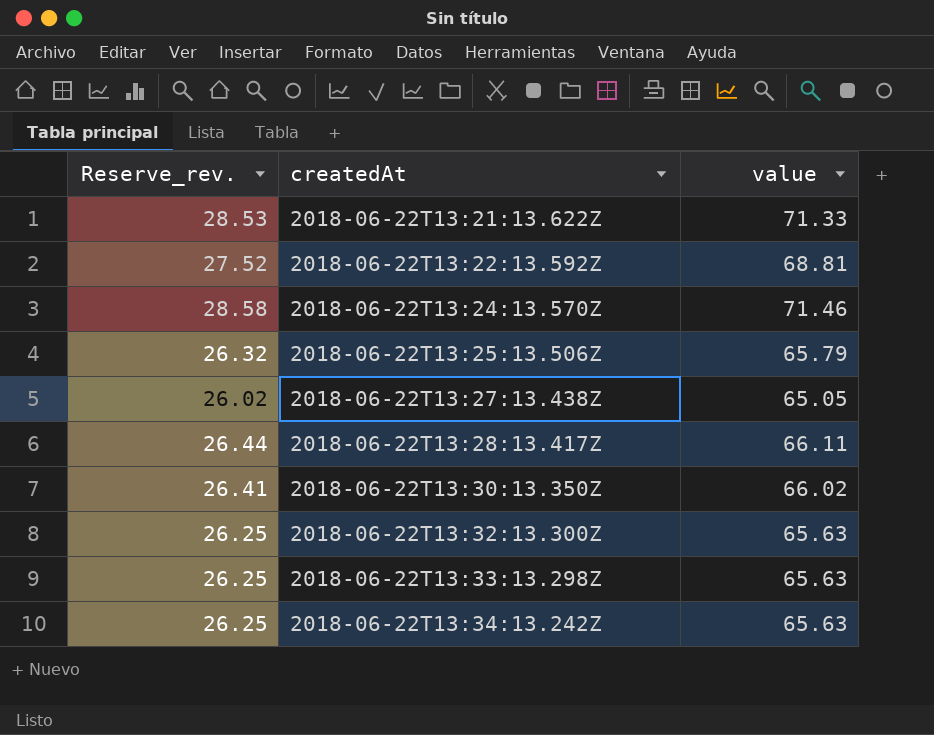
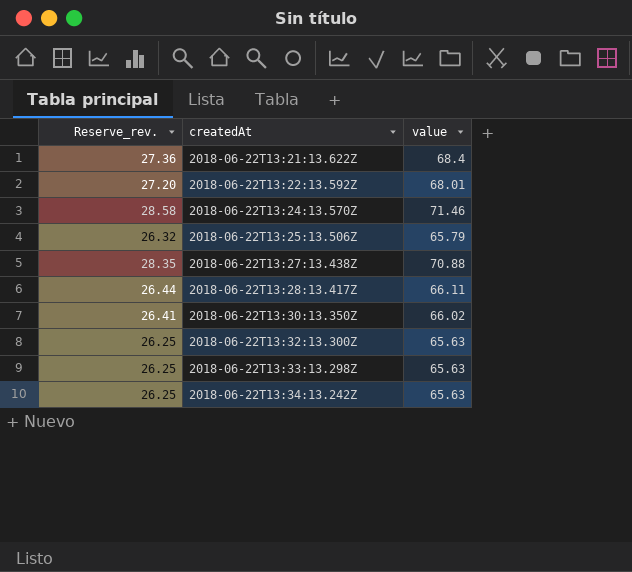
2018-06-22T13:21:13.622Z | Reserve_rev.: 28.53 -> 27.36
2018-06-22T13:21:13.622Z | value: 71.33 -> 68.4
2018-06-22T13:22:13.592Z | Reserve_rev.: 27.52 -> 27.20
2018-06-22T13:22:13.592Z | value: 68.81 -> 68.01
2018-06-22T13:27:13.438Z | Reserve_rev.: 26.02 -> 28.35
2018-06-22T13:27:13.438Z | value: 65.05 -> 70.88

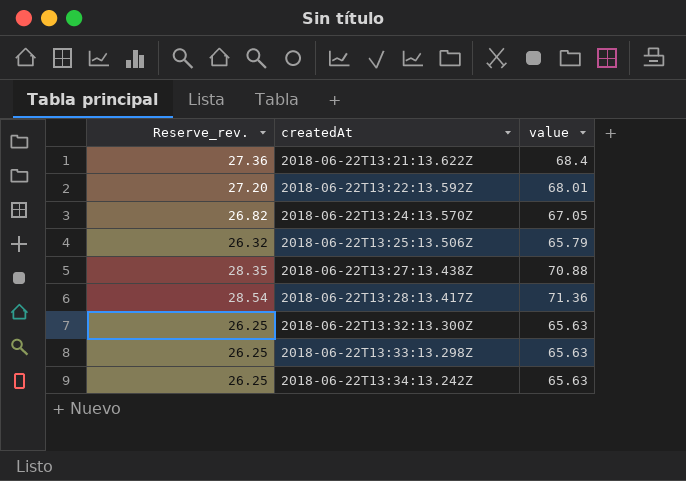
row 2018-06-22T13:30:13.350Z: 26.41 | 66.02 -> none
2018-06-22T13:24:13.570Z | Reserve_rev.: 28.58 -> 26.82
2018-06-22T13:24:13.570Z | value: 71.46 -> 67.05
2018-06-22T13:28:13.417Z | Reserve_rev.: 26.44 -> 28.54
2018-06-22T13:28:13.417Z | value: 66.11 -> 71.36

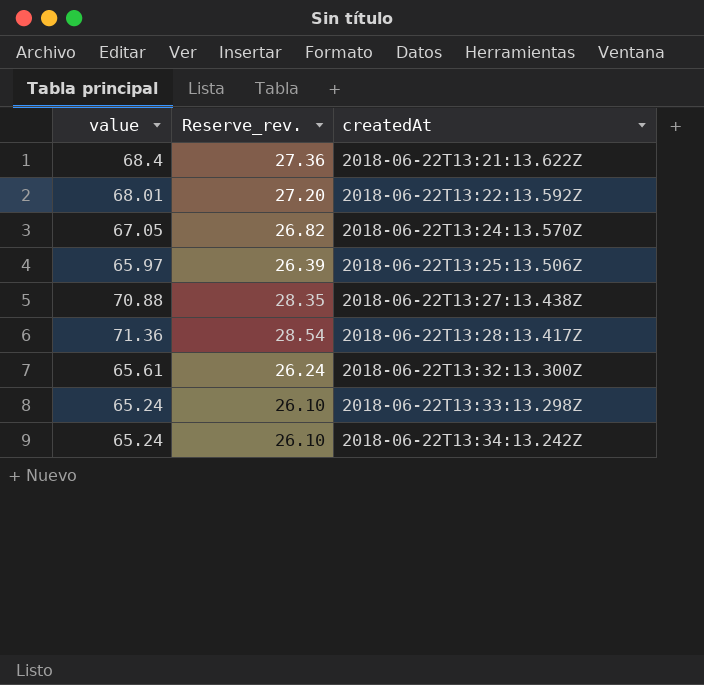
column value | position: 3 -> 1
2018-06-22T13:25:13.506Z | value: 65.79 -> 65.97
2018-06-22T13:25:13.506Z | Reserve_rev.: 26.32 -> 26.39
2018-06-22T13:32:13.300Z | value: 65.63 -> 65.61
2018-06-22T13:32:13.300Z | Reserve_rev.: 26.25 -> 26.24
2018-06-22T13:33:13.298Z | value: 65.63 -> 65.24
2018-06-22T13:33:13.298Z | Reserve_rev.: 26.25 -> 26.10
2018-06-22T13:34:13.242Z | value: 65.63 -> 65.24
2018-06-22T13:34:13.242Z | Reserve_rev.: 26.25 -> 26.10

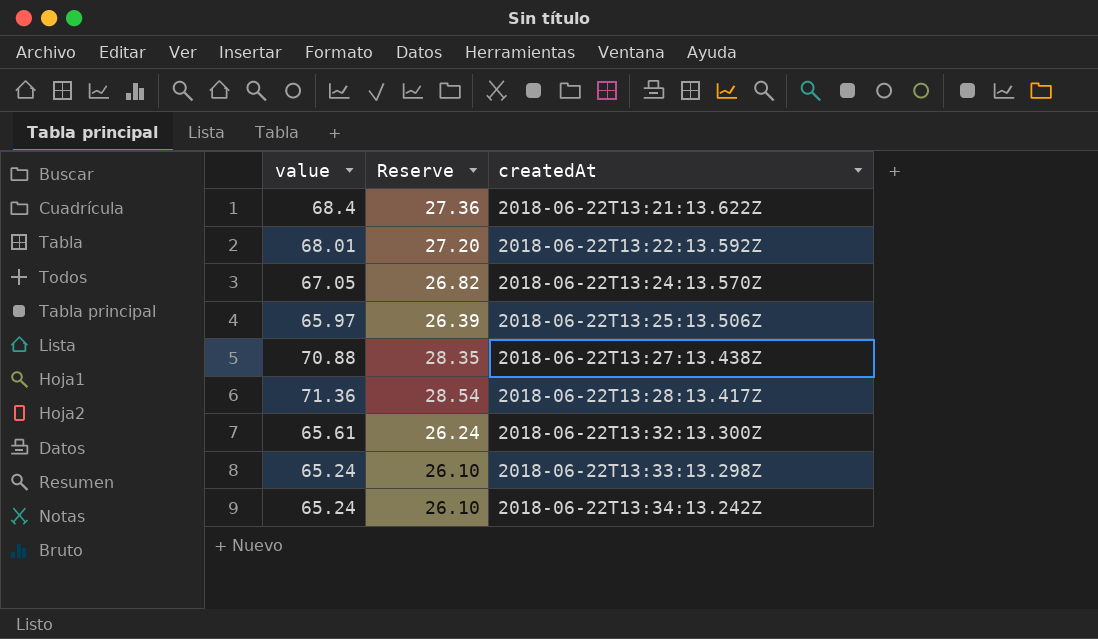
column name: Reserve_rev. -> Reserve

